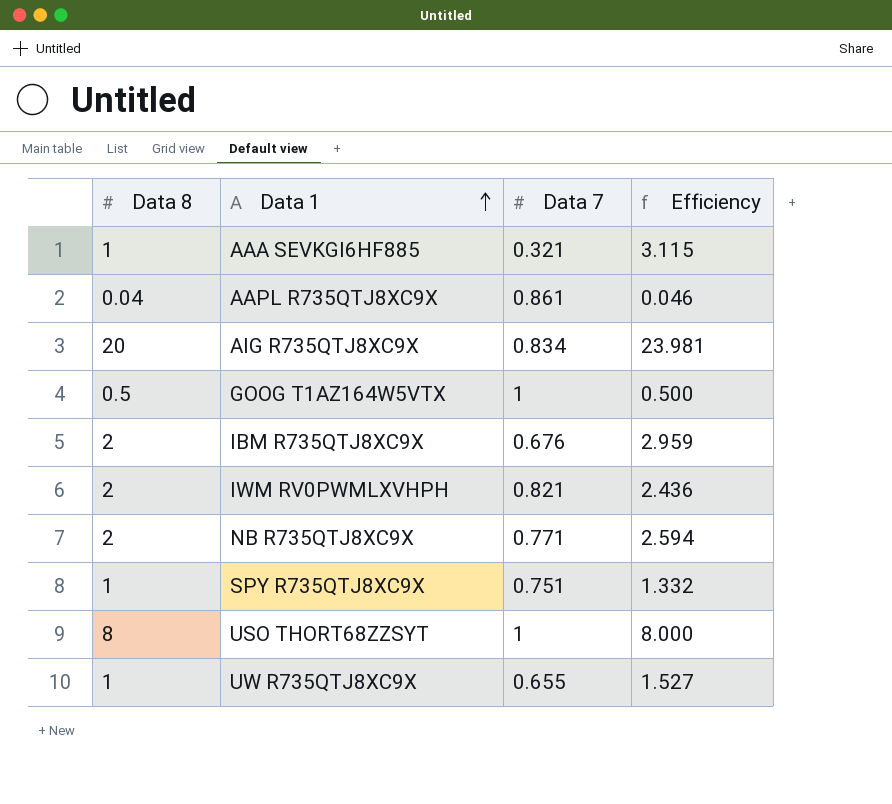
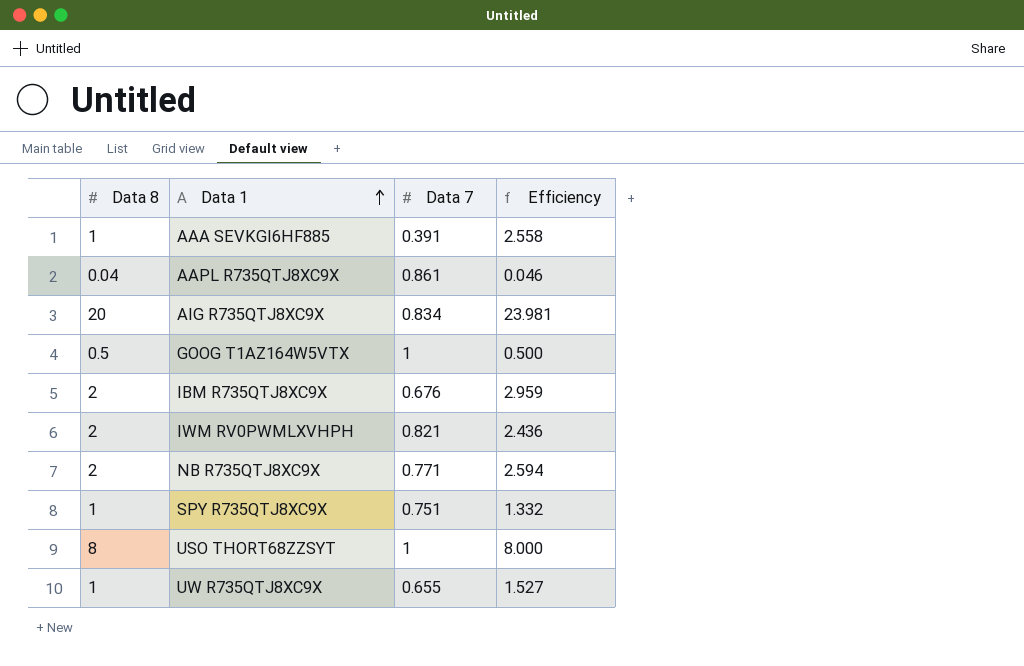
AAA SEVKGI6HF885 | Data 7: 0.321 -> 0.391
AAA SEVKGI6HF885 | Efficiency: 3.115 -> 2.558

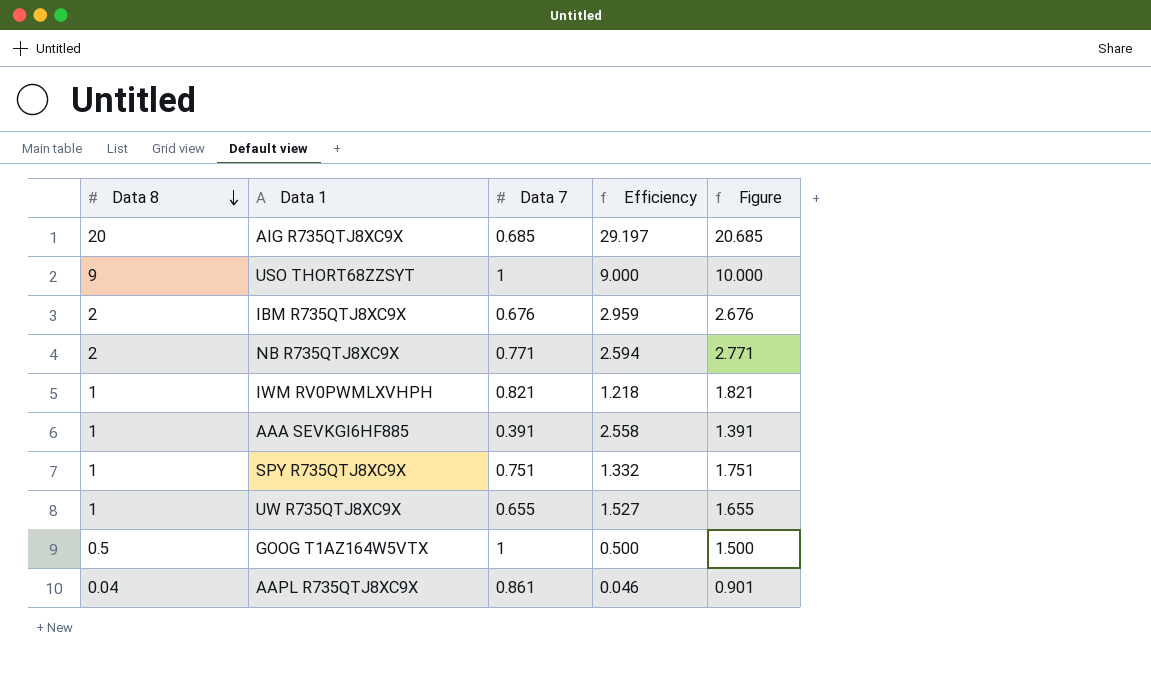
row order: Data 1 ascending -> Data 8 descending
column Figure | formula: none -> [Data 8] + [Data 7]
AIG R735QTJ8XC9X | Data 7: 0.834 -> 0.685
AIG R735QTJ8XC9X | Efficiency: 23.981 -> 29.197
USO THORT68ZZSYT | Data 8: 8 -> 9
USO THORT68ZZSYT | Efficiency: 8.000 -> 9.000
IWM RV0PWMLXVHPH | Data 8: 2 -> 1
IWM RV0PWMLXVHPH | Efficiency: 2.436 -> 1.218

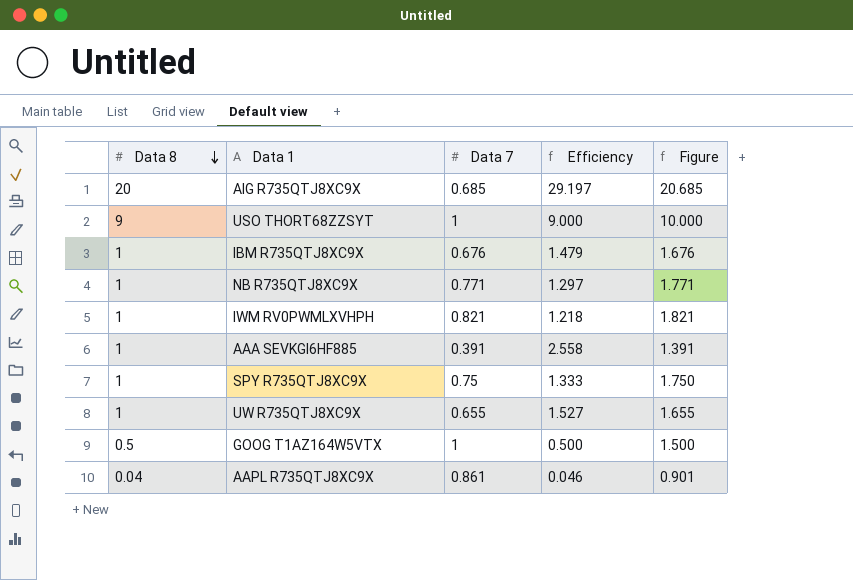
IBM R735QTJ8XC9X | Data 8: 2 -> 1
IBM R735QTJ8XC9X | Efficiency: 2.959 -> 1.479
IBM R735QTJ8XC9X | Figure: 2.676 -> 1.676
NB R735QTJ8XC9X | Data 8: 2 -> 1
NB R735QTJ8XC9X | Efficiency: 2.594 -> 1.297
NB R735QTJ8XC9X | Figure: 2.771 -> 1.771
SPY R735QTJ8XC9X | Data 7: 0.751 -> 0.75
SPY R735QTJ8XC9X | Efficiency: 1.332 -> 1.333
SPY R735QTJ8XC9X | Figure: 1.751 -> 1.750

